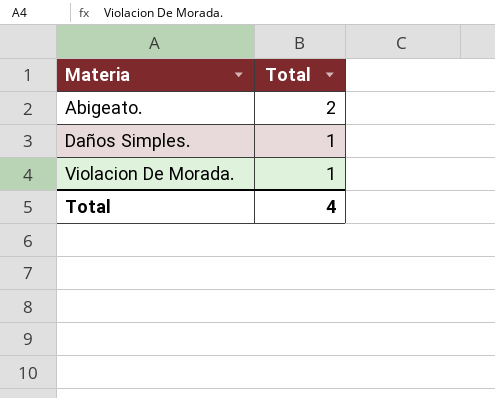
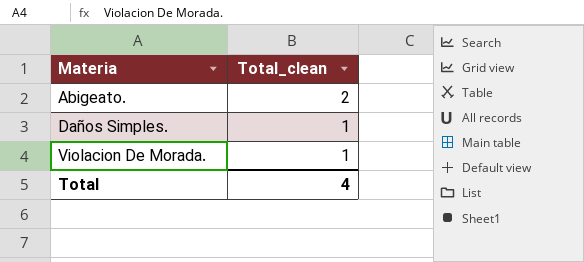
column name: Total -> Total_clean

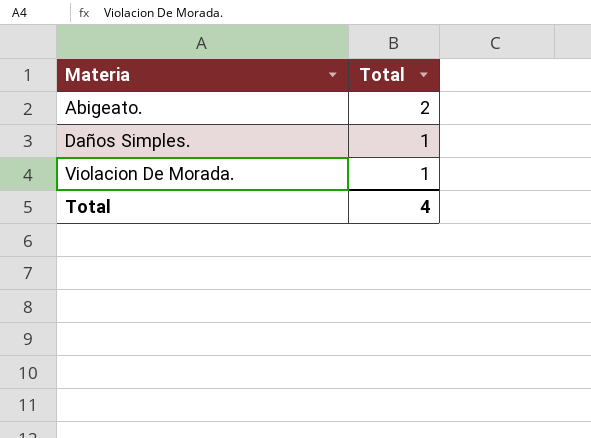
column name: Total_clean -> Total

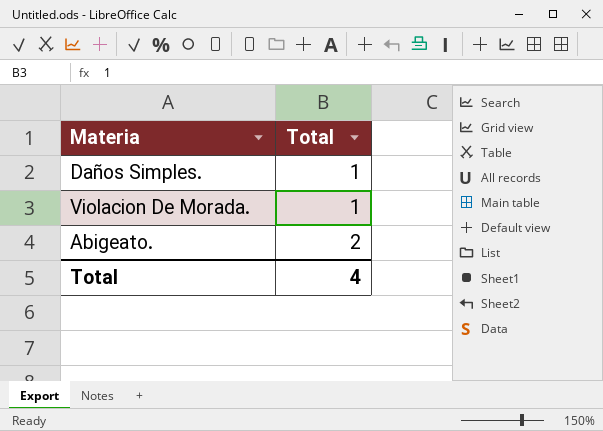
row order: Materia ascending -> Total ascending

